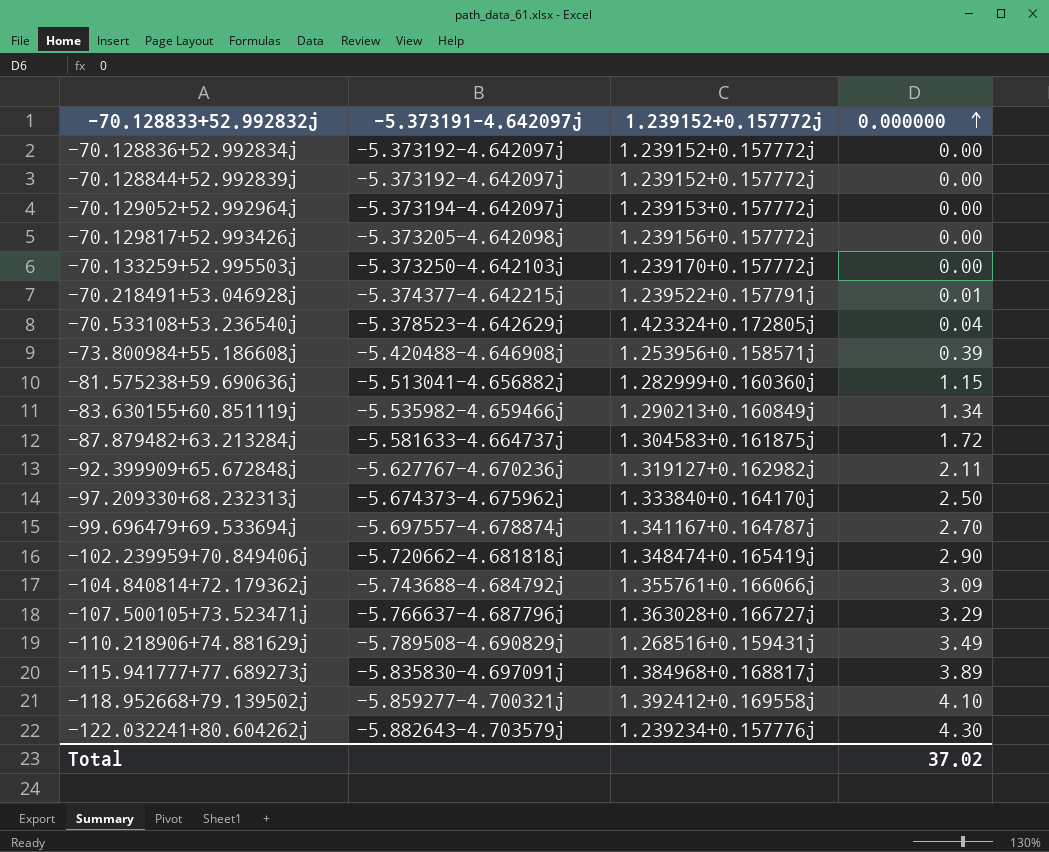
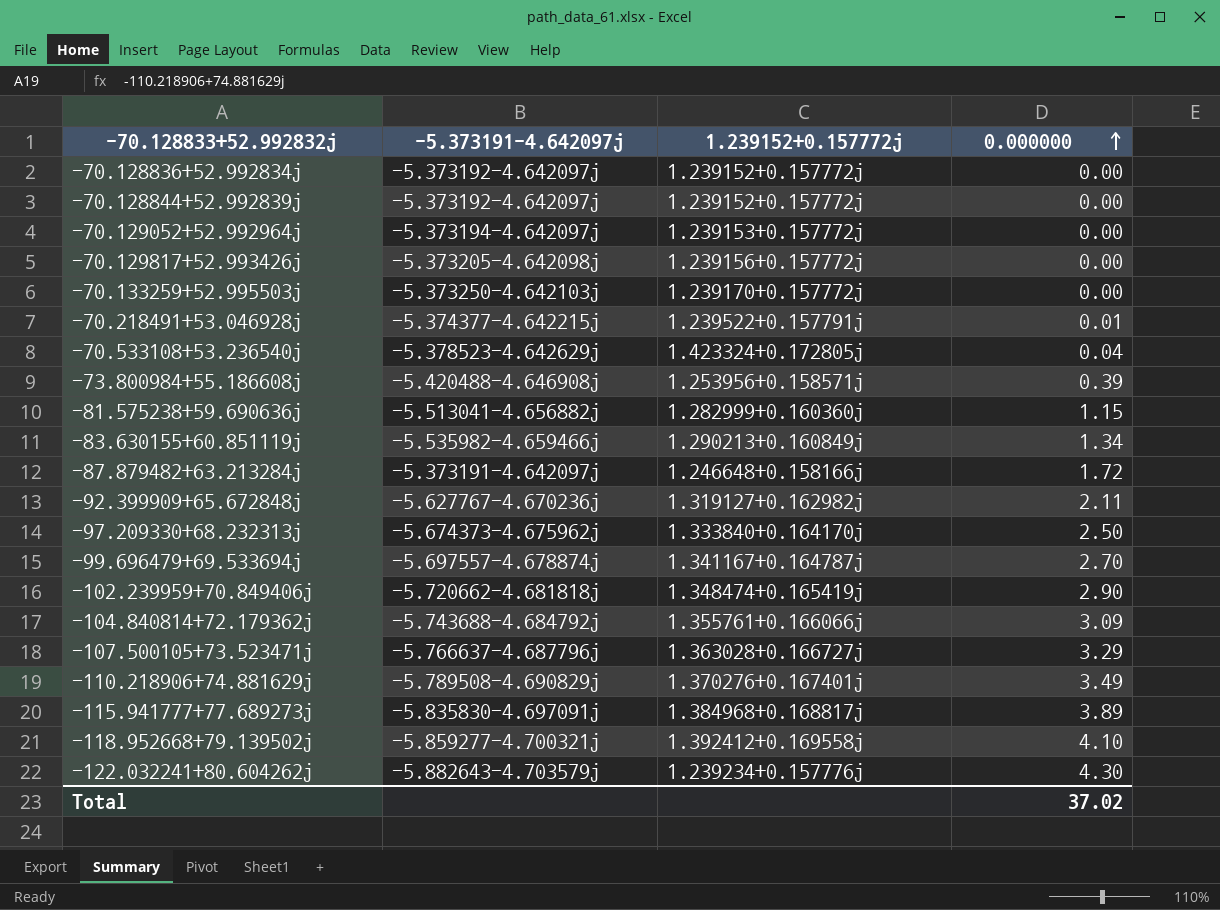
-87.879482+63.213284j | -5.373191-4.642097j: -5.581633-4.664737j -> -5.373191-4.642097j
-87.879482+63.213284j | 1.239152+0.157772j: 1.304583+0.161875j -> 1.246648+0.158166j
-110.218906+74.881629j | 1.239152+0.157772j: 1.268516+0.159431j -> 1.370276+0.167401j

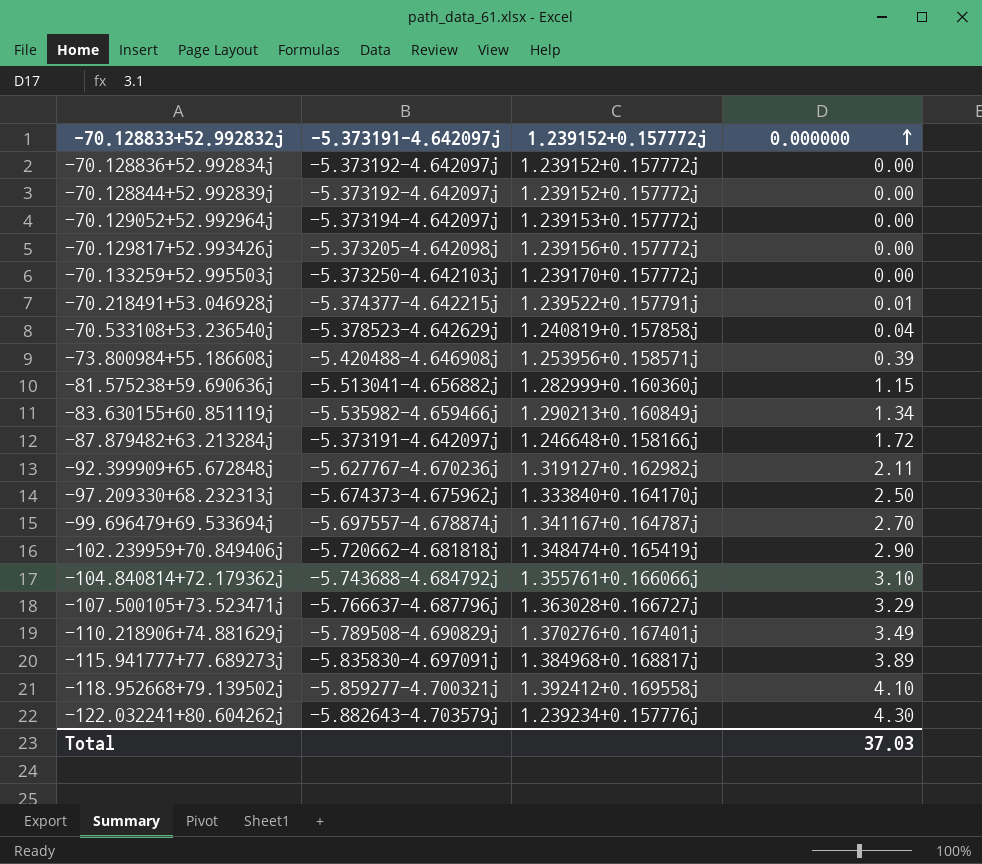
-70.533108+53.236540j | 1.239152+0.157772j: 1.423324+0.172805j -> 1.240819+0.157858j
-104.840814+72.179362j | 0.000000: 3.09 -> 3.10
Total | 0.000000: 37.02 -> 37.03

